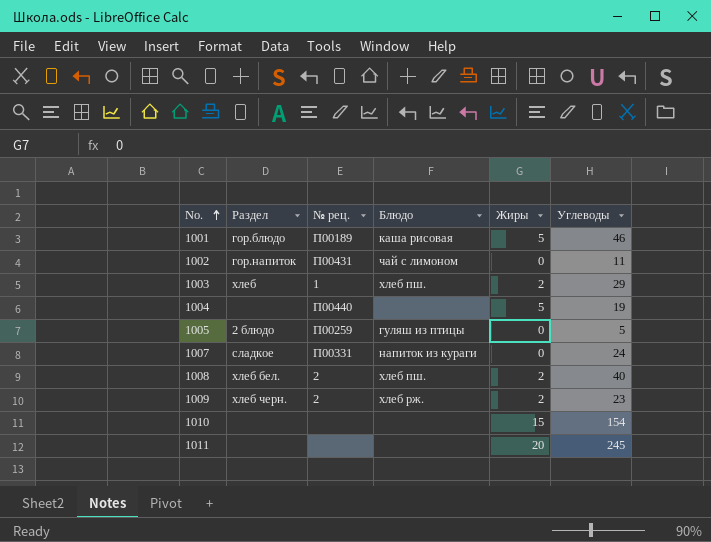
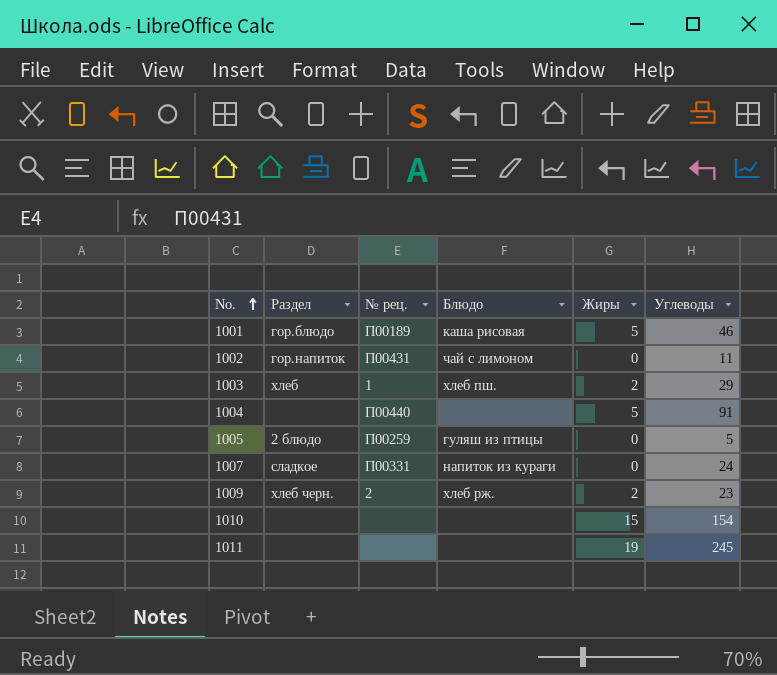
row 1008: хлеб бел. | 2 | хлеб пш. | 2 | 40 -> none
1004 | Углеводы: 19 -> 91
1011 | Жиры: 20 -> 19

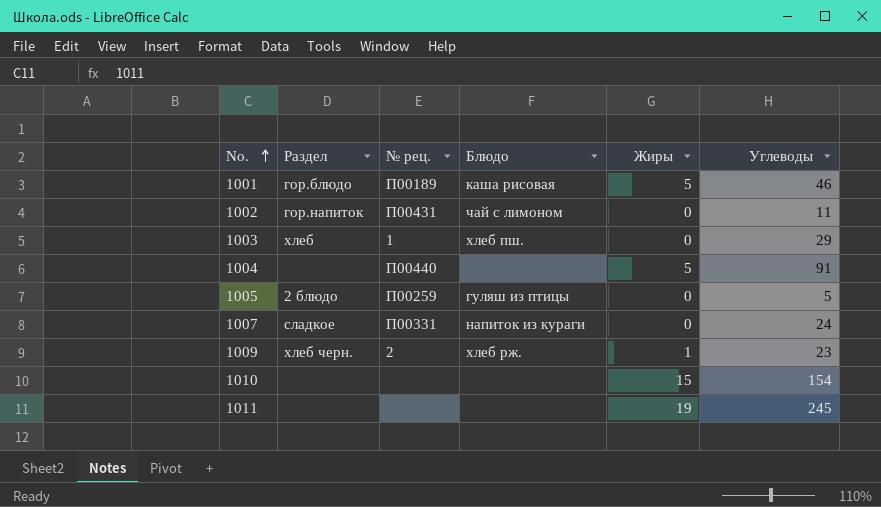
1003 | Жиры: 2 -> 0
1009 | Жиры: 2 -> 1

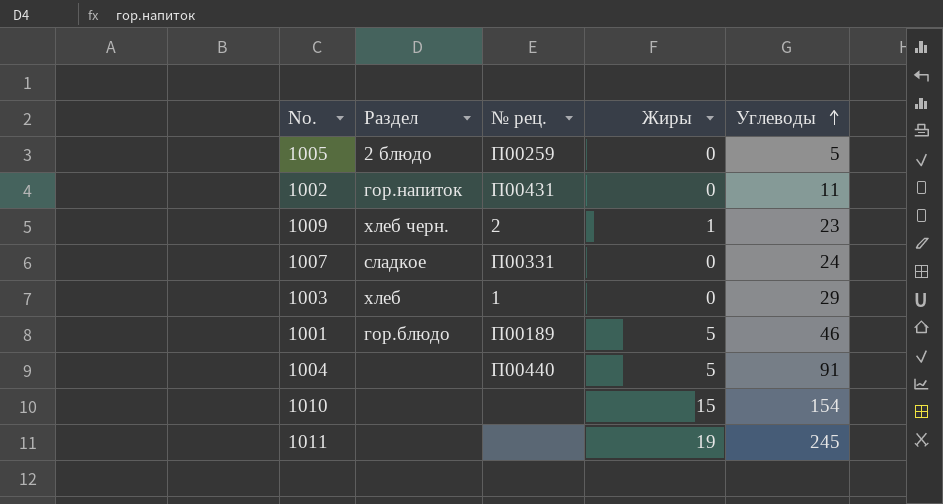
row order: No. ascending -> Углеводы ascending
column Блюдо | position: 4 -> none

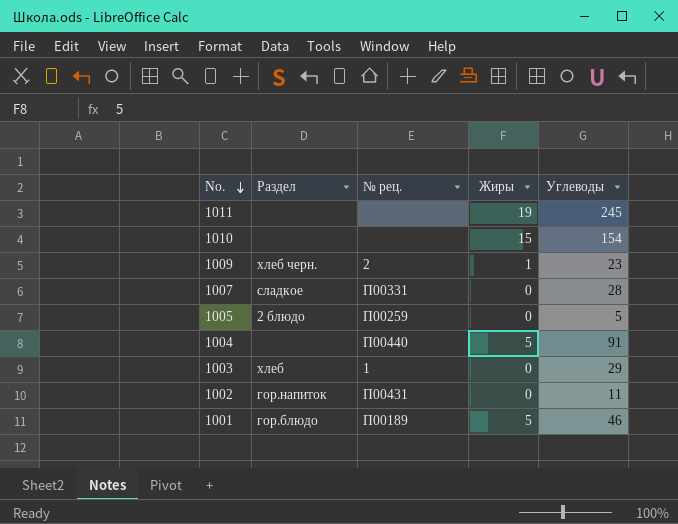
row order: Углеводы ascending -> No. descending
1007 | Углеводы: 24 -> 28

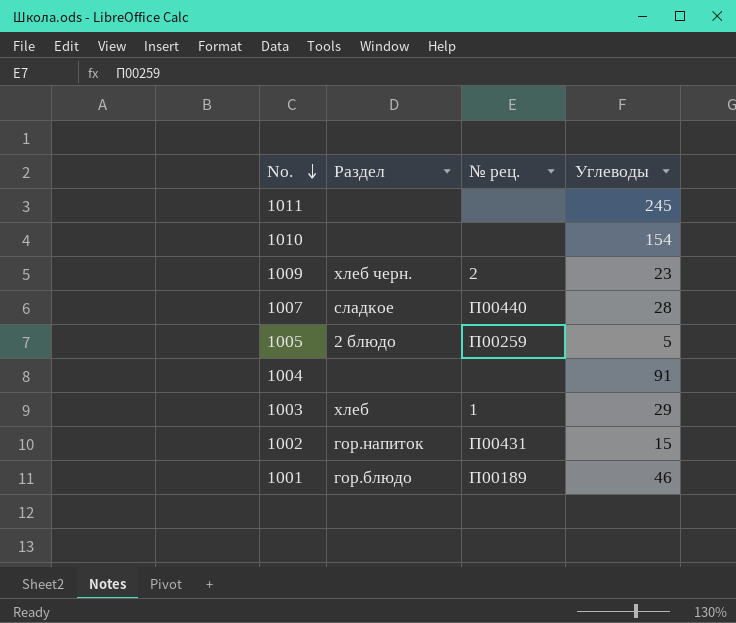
column Жиры | position: 4 -> none
1007 | № рец.: П00331 -> П00440
1004 | № рец.: П00440 -> none
1002 | Углеводы: 11 -> 15

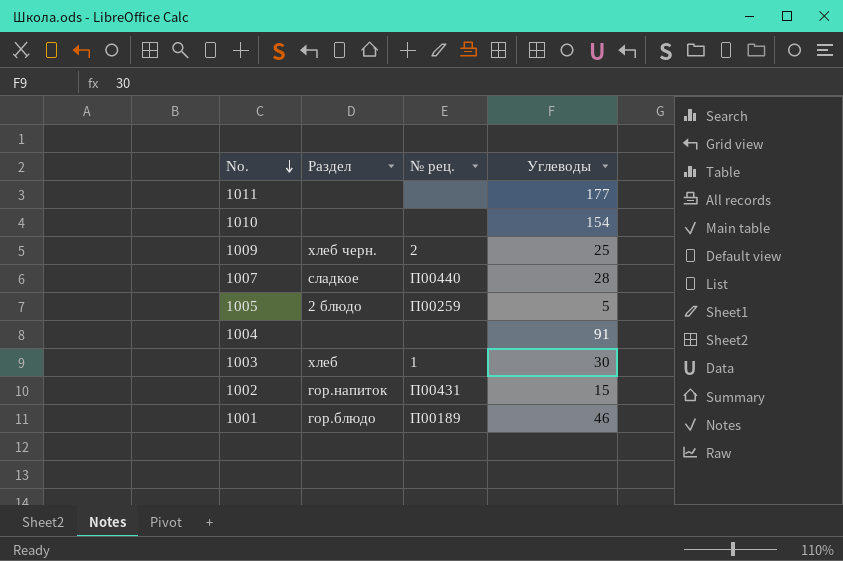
1011 | Углеводы: 245 -> 177
1009 | Углеводы: 23 -> 25
1003 | Углеводы: 29 -> 30

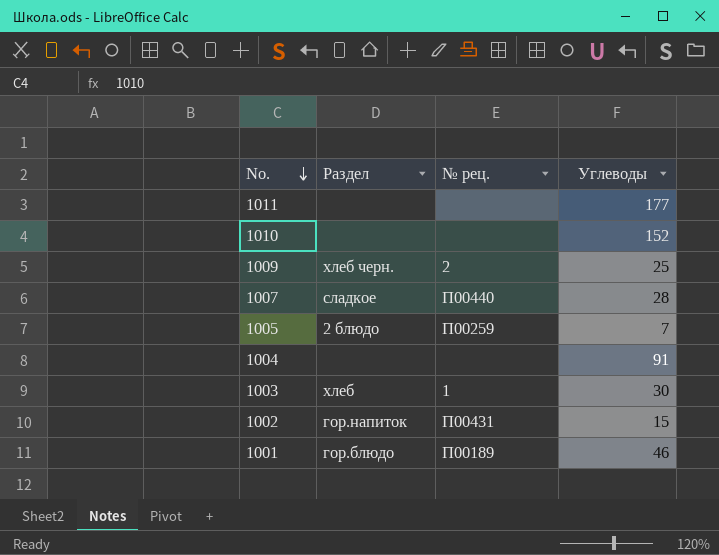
1010 | Углеводы: 154 -> 152
1005 | Углеводы: 5 -> 7

